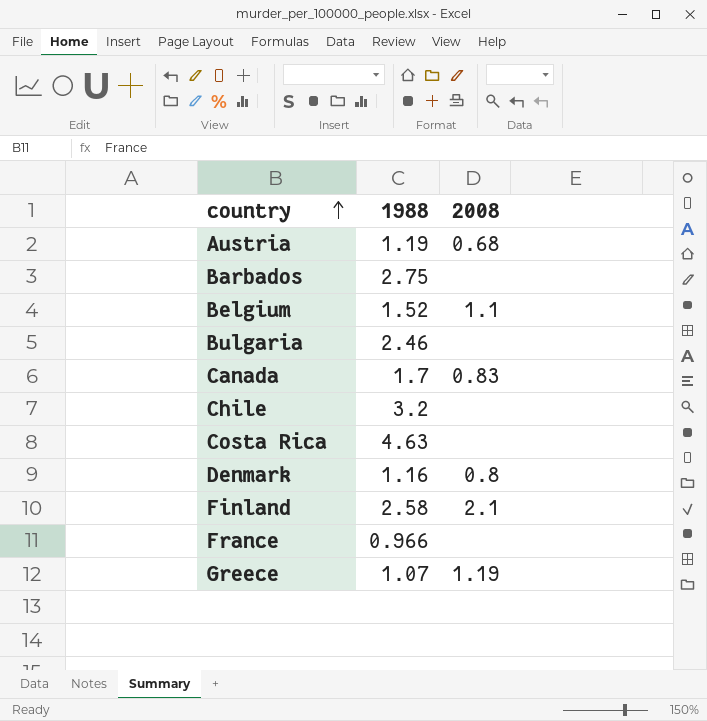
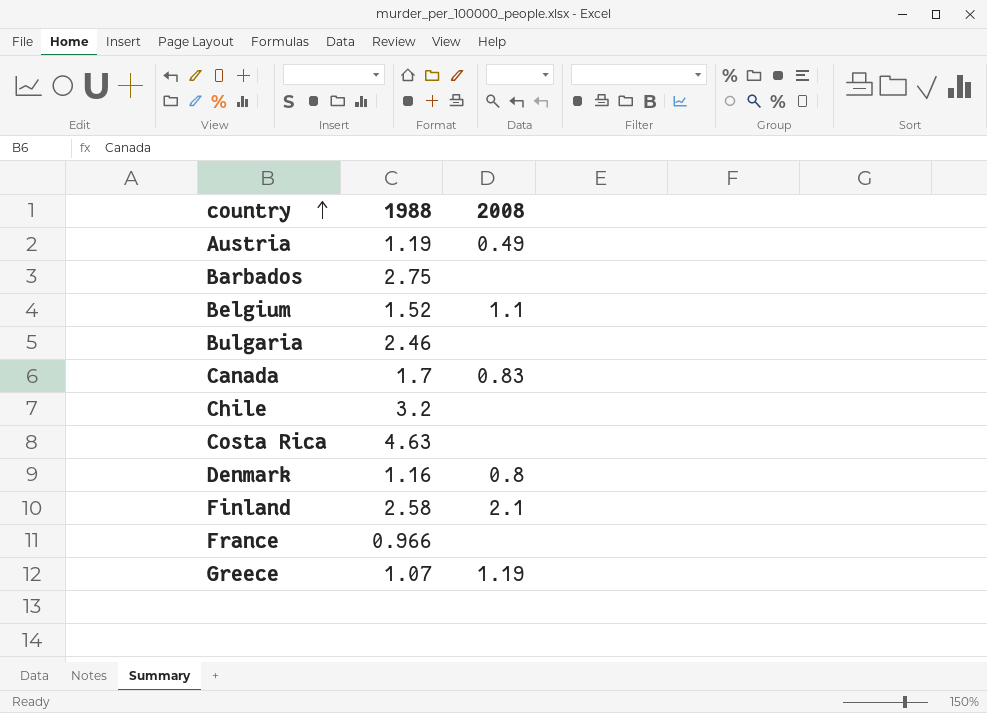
Austria | 2008: 0.68 -> 0.49

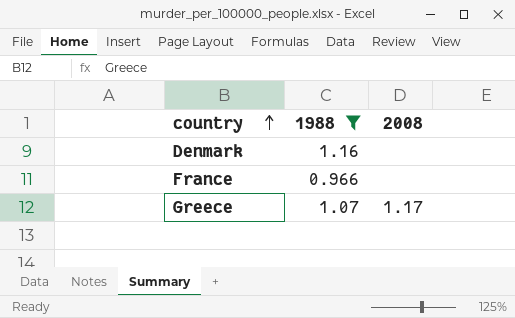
filter: none -> 1988 <= 1.16
Denmark | 2008: 0.8 -> none
Greece | 2008: 1.19 -> 1.17

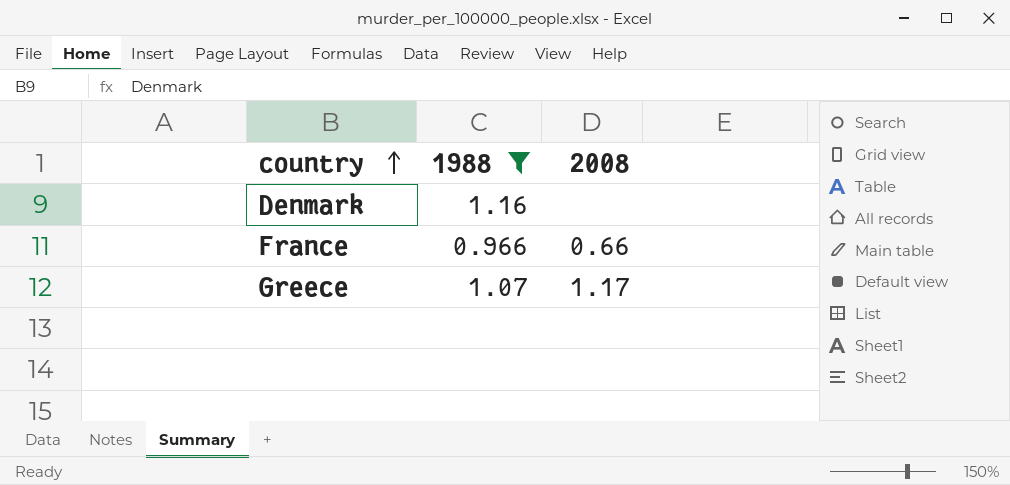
France | 2008: none -> 0.66

